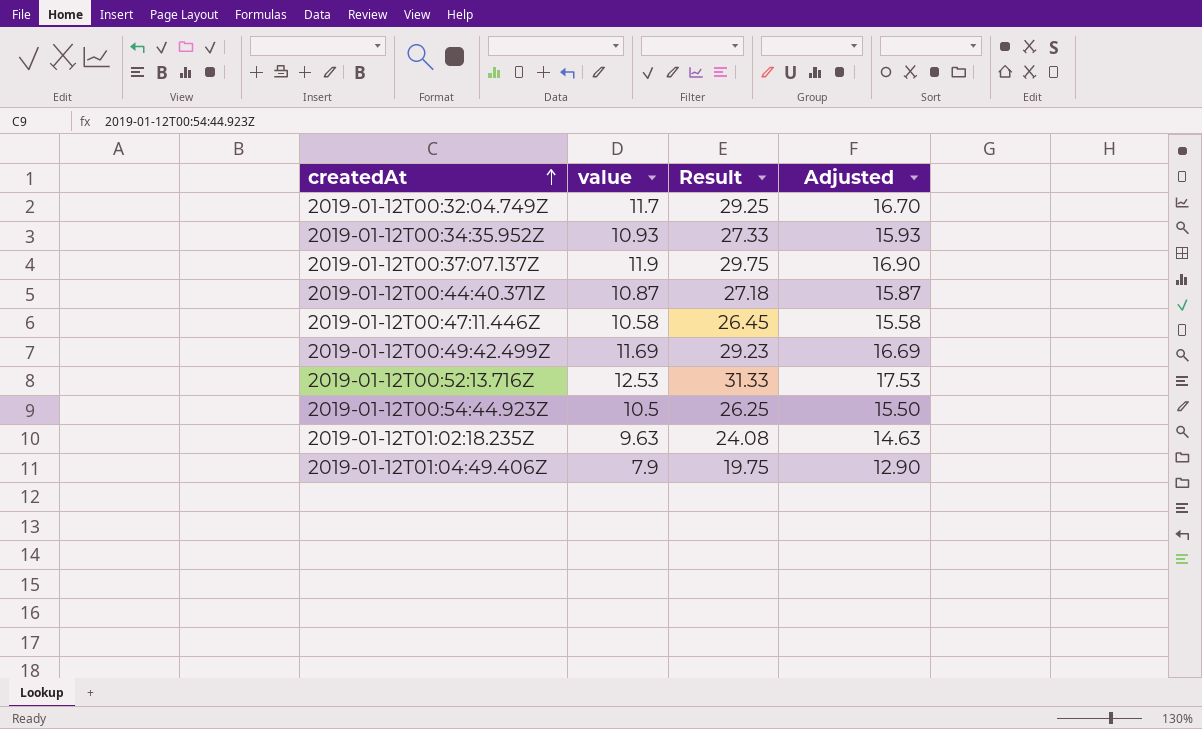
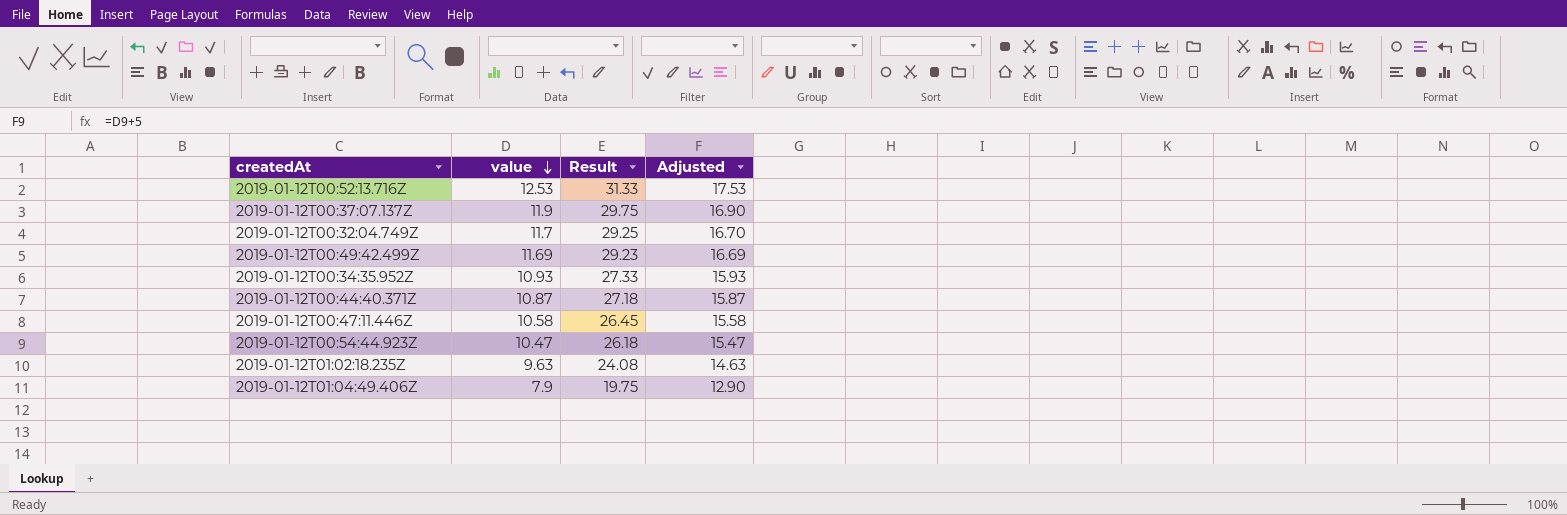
row order: createdAt ascending -> value descending
2019-01-12T00:54:44.923Z | value: 10.5 -> 10.47
2019-01-12T00:54:44.923Z | Result: 26.25 -> 26.18
2019-01-12T00:54:44.923Z | Adjusted: 15.50 -> 15.47

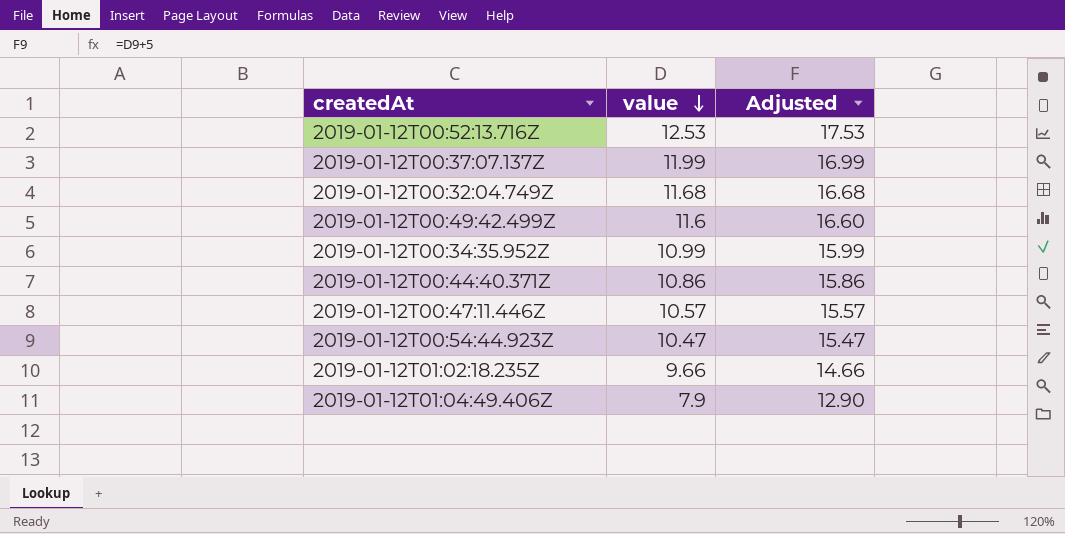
column Result | formula: [value] * 2.5 -> none
2019-01-12T00:37:07.137Z | value: 11.9 -> 11.99
2019-01-12T00:37:07.137Z | Adjusted: 16.90 -> 16.99
2019-01-12T00:32:04.749Z | value: 11.7 -> 11.68
2019-01-12T00:32:04.749Z | Adjusted: 16.70 -> 16.68
2019-01-12T00:49:42.499Z | value: 11.69 -> 11.6
2019-01-12T00:49:42.499Z | Adjusted: 16.69 -> 16.60
2019-01-12T00:34:35.952Z | value: 10.93 -> 10.99
2019-01-12T00:34:35.952Z | Adjusted: 15.93 -> 15.99
2019-01-12T00:44:40.371Z | value: 10.87 -> 10.86
2019-01-12T00:44:40.371Z | Adjusted: 15.87 -> 15.86
2019-01-12T00:47:11.446Z | value: 10.58 -> 10.57
2019-01-12T00:47:11.446Z | Adjusted: 15.58 -> 15.57
2019-01-12T01:02:18.235Z | value: 9.63 -> 9.66
2019-01-12T01:02:18.235Z | Adjusted: 14.63 -> 14.66

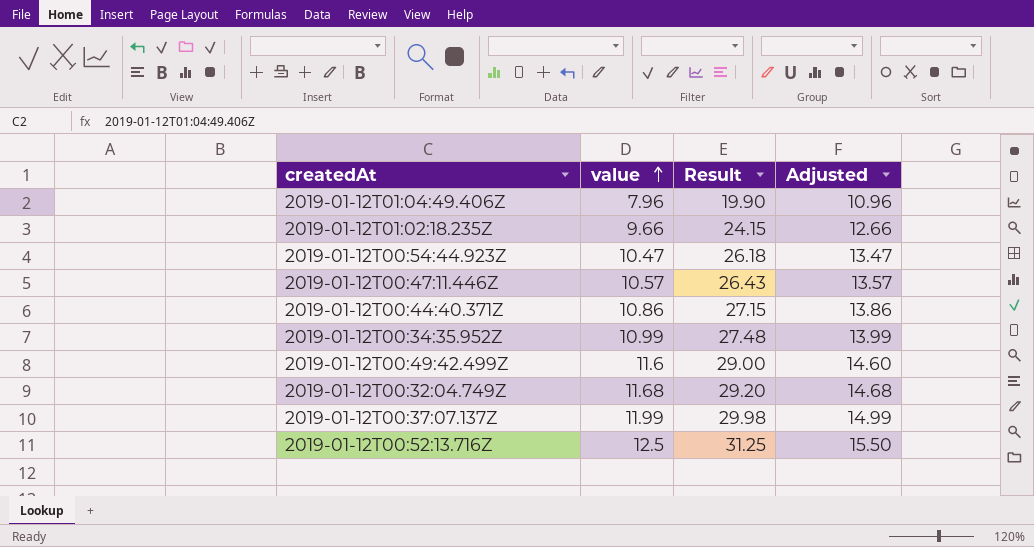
row order: value descending -> value ascending
column Result | formula: none -> [value] * 2.5
column Adjusted | formula: [value] + 5 -> [value] + 3
2019-01-12T01:04:49.406Z | value: 7.9 -> 7.96
2019-01-12T00:52:13.716Z | value: 12.53 -> 12.5

